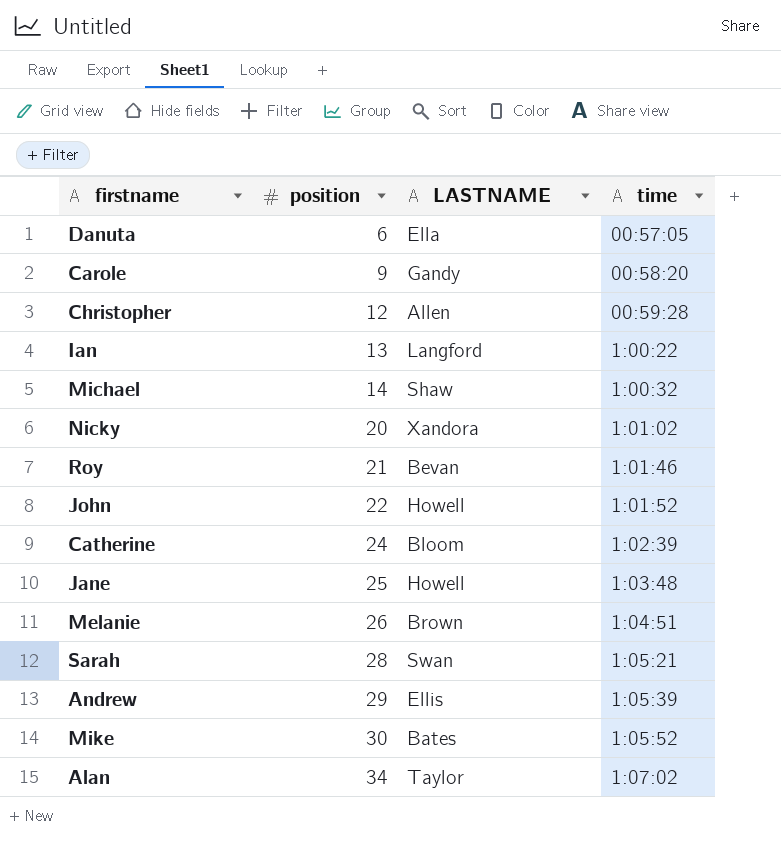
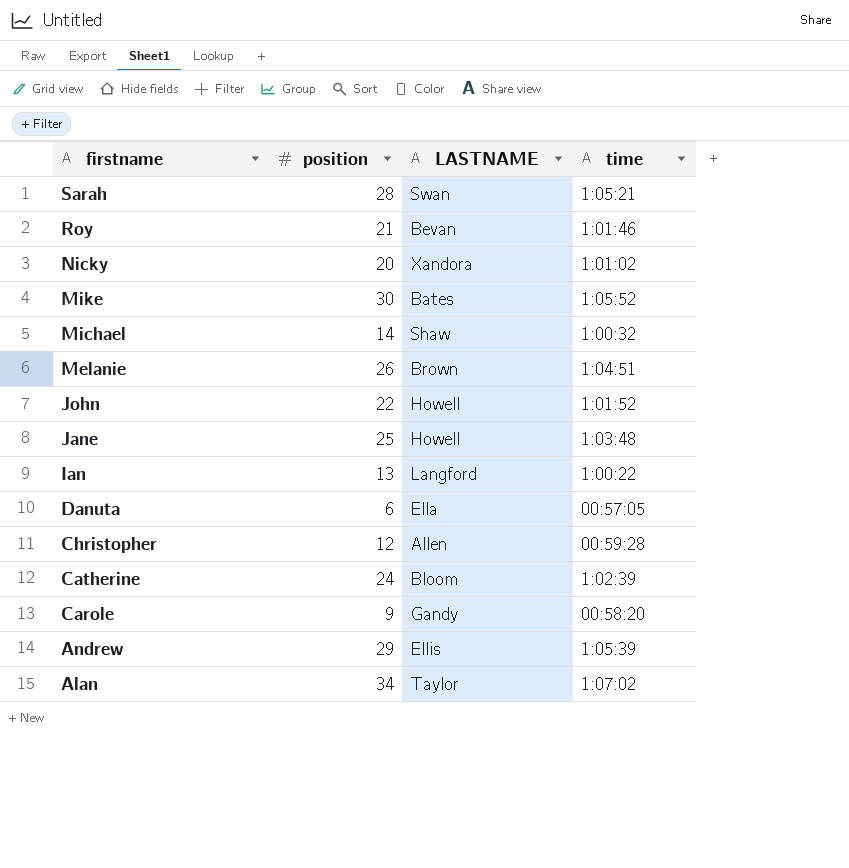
row order: position ascending -> firstname descending

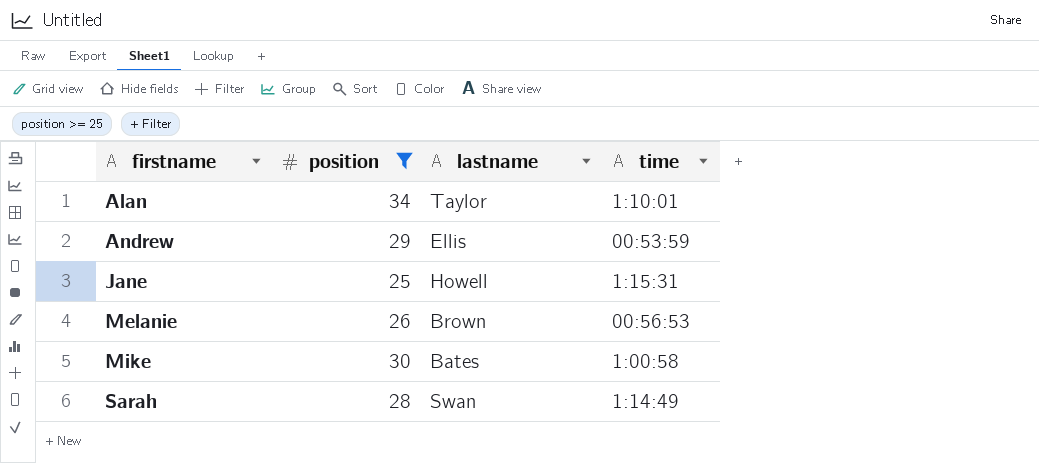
filter: none -> position >= 25
row order: firstname descending -> firstname ascending
column name: LASTNAME -> lastname
Alan | time: 1:07:02 -> 1:10:01
Andrew | time: 1:05:39 -> 00:53:59
Jane | time: 1:03:48 -> 1:15:31
Melanie | time: 1:04:51 -> 00:56:53
Mike | time: 1:05:52 -> 1:00:58
Sarah | time: 1:05:21 -> 1:14:49

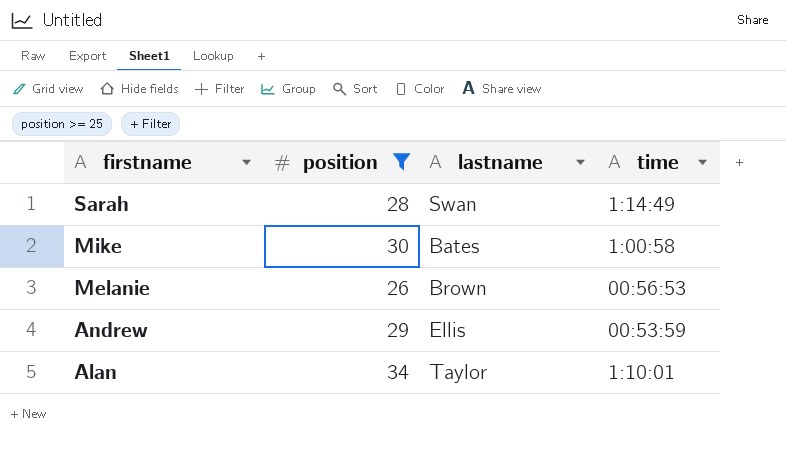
row order: firstname ascending -> firstname descending
row Jane: 25 | Howell | 1:15:31 -> none

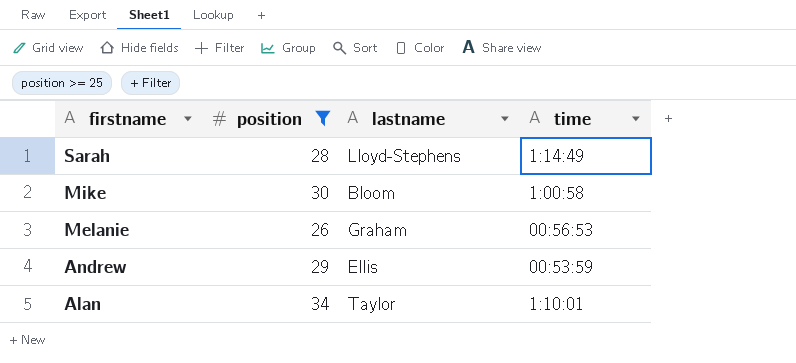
Sarah | lastname: Swan -> Lloyd-Stephens
Mike | lastname: Bates -> Bloom
Melanie | lastname: Brown -> Graham

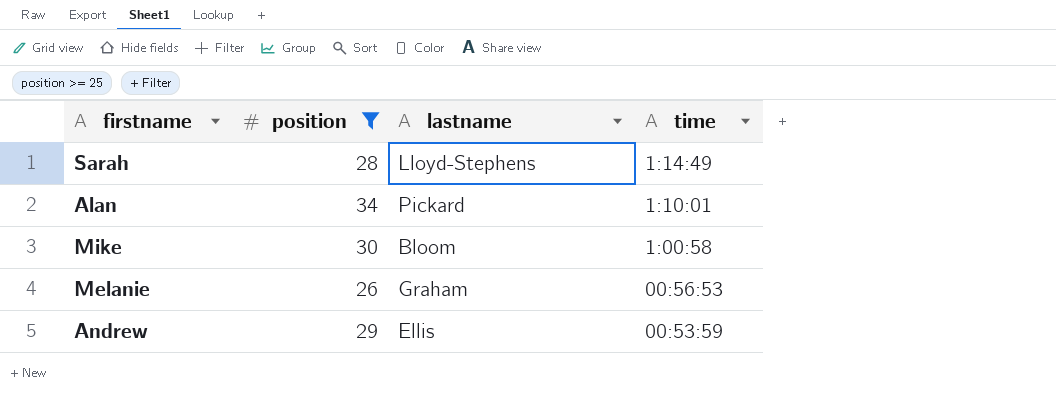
row order: firstname descending -> time descending
Alan | lastname: Taylor -> Pickard

